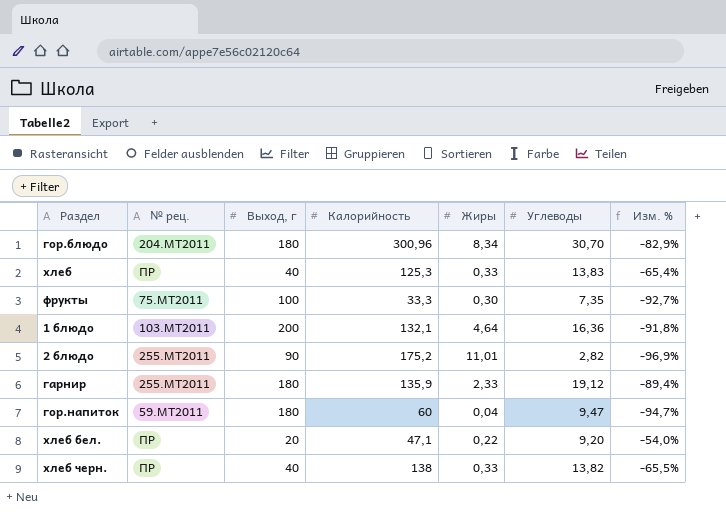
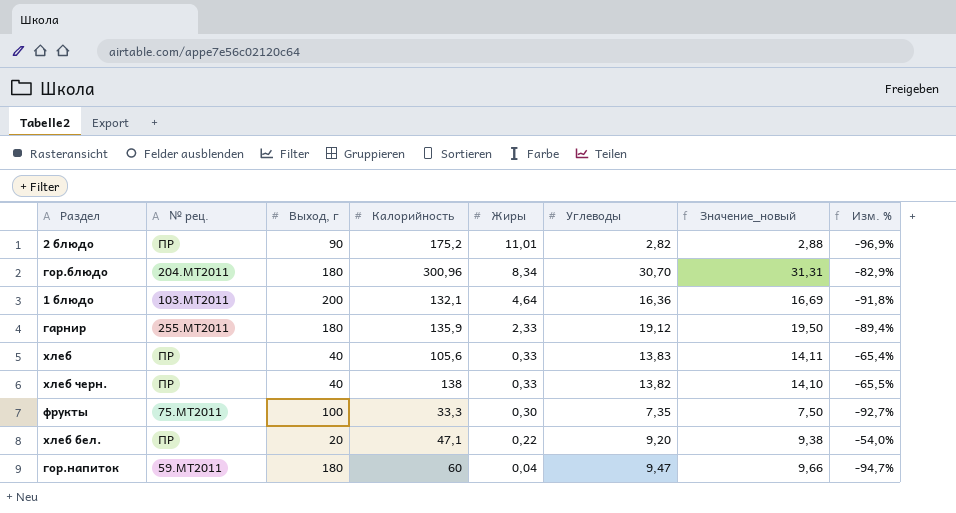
row order: none -> Жиры descending
column Значение_новый | formula: none -> [Углеводы] * 1,02
2 блюдо | № рец.: 255.МТ2011 -> ПР
хлеб | Калорийность: 125,3 -> 105,6

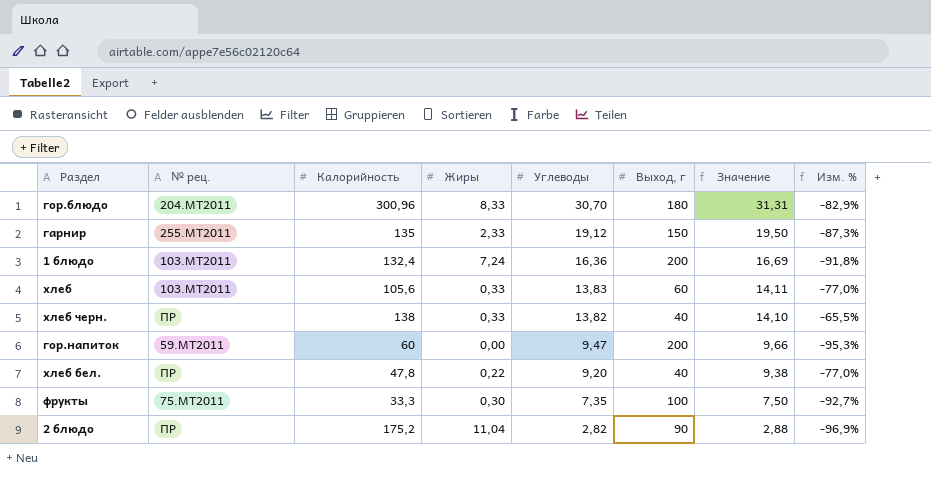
row order: Жиры descending -> Углеводы descending
column Выход, г | position: 3 -> 6
column name: Значение_новый -> Значение
гор.блюдо | Жиры: 8,34 -> 8,33
гарнир | Калорийность: 135,9 -> 135
гарнир | Выход, г: 180 -> 150
гарнир | Изм. %: -89,4% -> -87,3%
1 блюдо | Калорийность: 132,1 -> 132,4
1 блюдо | Жиры: 4,64 -> 7,24
хлеб | № рец.: ПР -> 103.МТ2011
хлеб | Выход, г: 40 -> 60
хлеб | Изм. %: -65,4% -> -77,0%
гор.напиток | Жиры: 0,04 -> 0,00
гор.напиток | Выход, г: 180 -> 200
гор.напиток | Изм. %: -94,7% -> -95,3%
хлеб бел. | Калорийность: 47,1 -> 47,8
хлеб бел. | Выход, г: 20 -> 40
хлеб бел. | Изм. %: -54,0% -> -77,0%
2 блюдо | Жиры: 11,01 -> 11,04

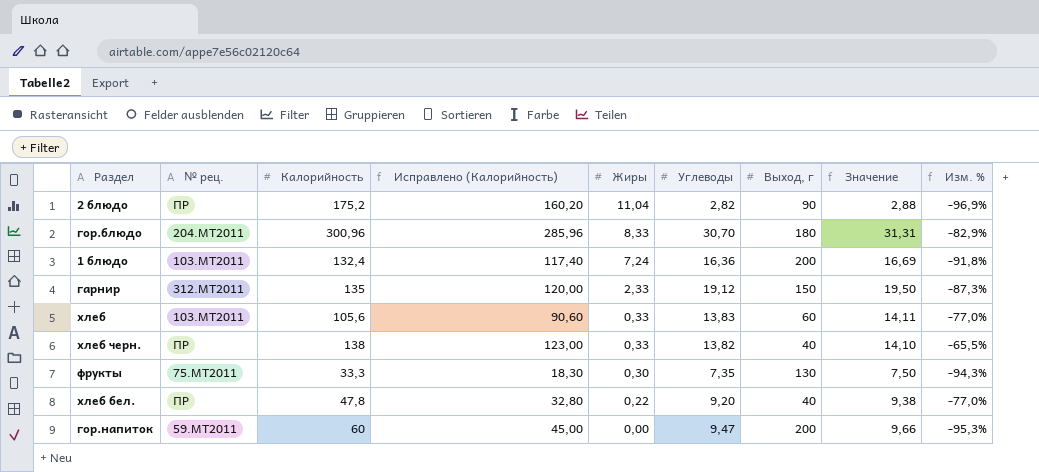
row order: Углеводы descending -> Жиры descending
column Исправлено (Калорийность) | formula: none -> [Калорийность] - 15
гарнир | № рец.: 255.МТ2011 -> 312.МТ2011
фрукты | Выход, г: 100 -> 130
фрукты | Изм. %: -92,7% -> -94,3%

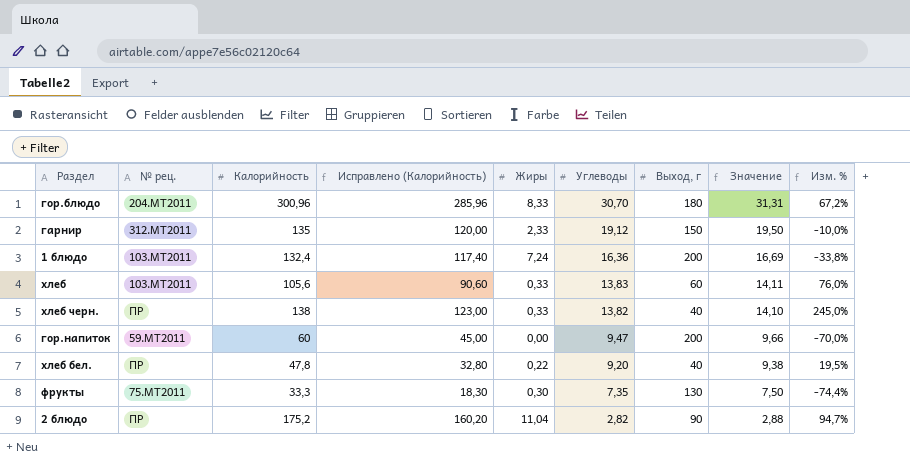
row order: Жиры descending -> Углеводы descending
column Изм. % | formula: ([Углеводы] - [Выход, г]) / [Выход, г] -> ([Калорийность] - [Выход, г]) / [Выход, г]

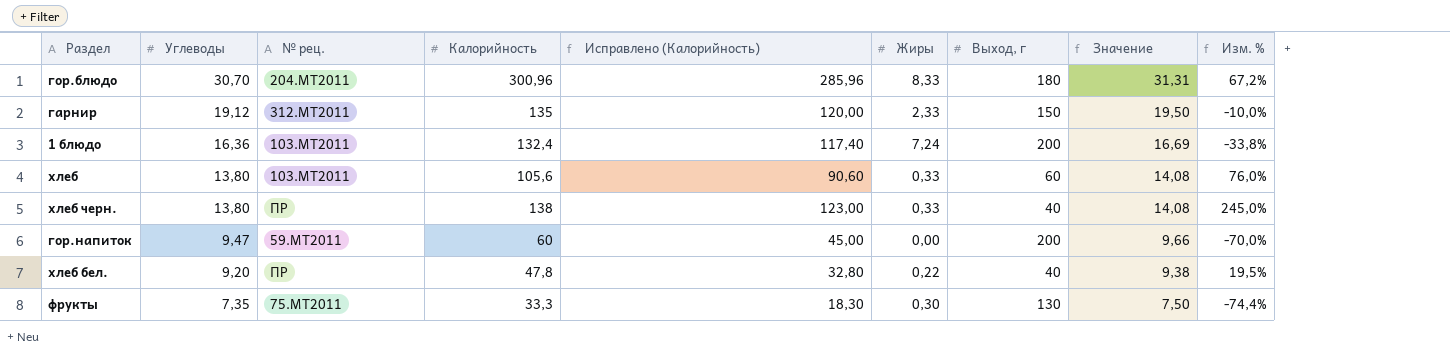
column Углеводы | position: 6 -> 2
row 2 блюдо: ПР | 175,2 | 160,20 | 11,04 | 2,82 | 90 | 2,88 | 94,7% -> none
хлеб | Углеводы: 13,83 -> 13,80
хлеб | Значение: 14,11 -> 14,08
хлеб черн. | Углеводы: 13,82 -> 13,80
хлеб черн. | Значение: 14,10 -> 14,08

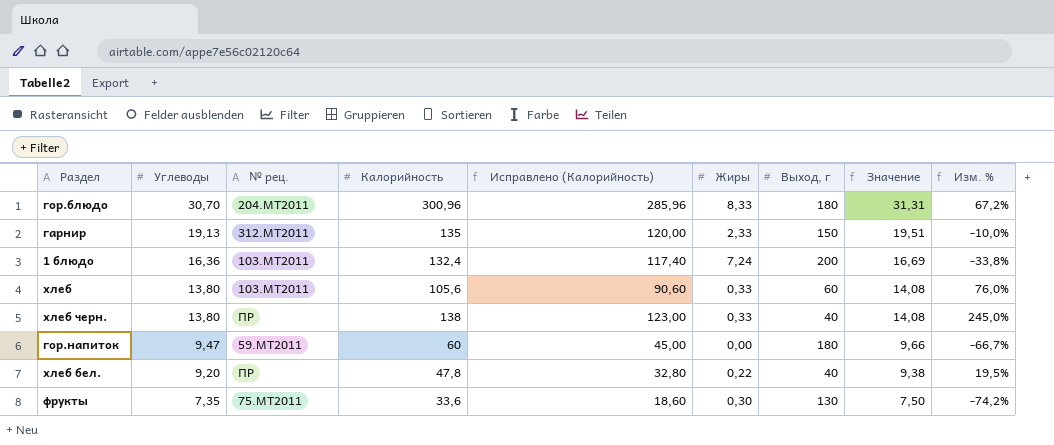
гарнир | Углеводы: 19,12 -> 19,13
гарнир | Значение: 19,50 -> 19,51
гор.напиток | Выход, г: 200 -> 180
гор.напиток | Изм. %: -70,0% -> -66,7%
фрукты | Калорийность: 33,3 -> 33,6
фрукты | Исправлено (Калорийность): 18,30 -> 18,60
фрукты | Изм. %: -74,4% -> -74,2%

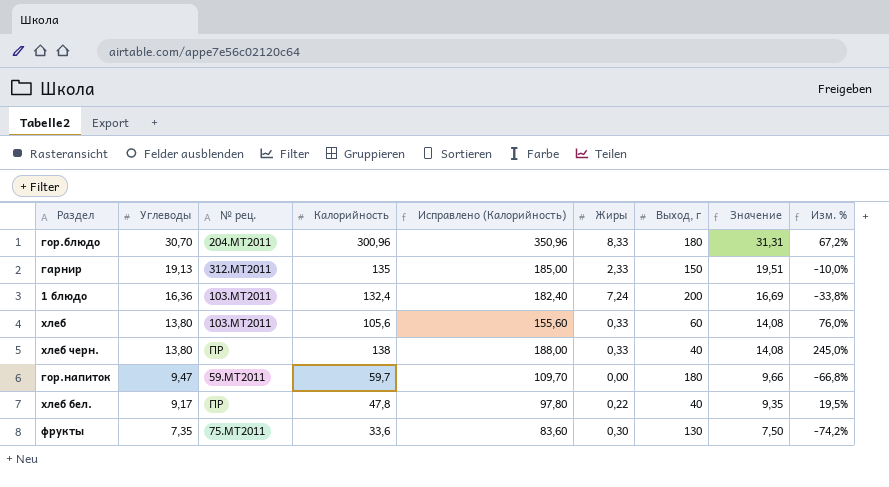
column Исправлено (Калорийность) | formula: [Калорийность] - 15 -> [Калорийность] + 50
гор.напиток | Калорийность: 60 -> 59,7
гор.напиток | Изм. %: -66,7% -> -66,8%
хлеб бел. | Углеводы: 9,20 -> 9,17
хлеб бел. | Значение: 9,38 -> 9,35

